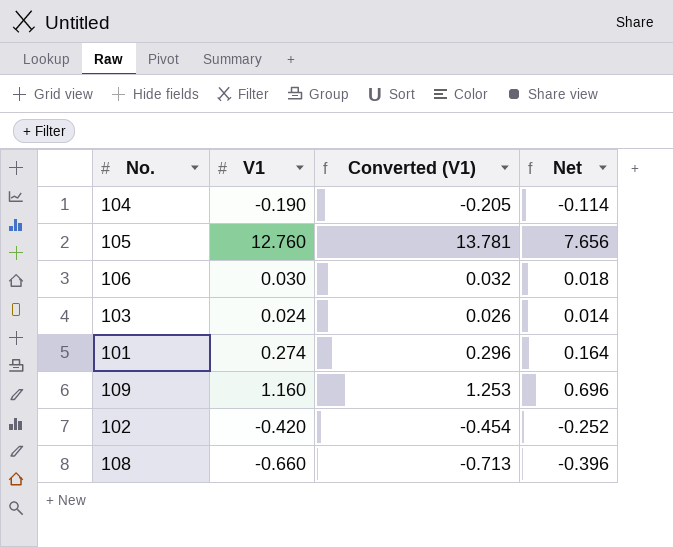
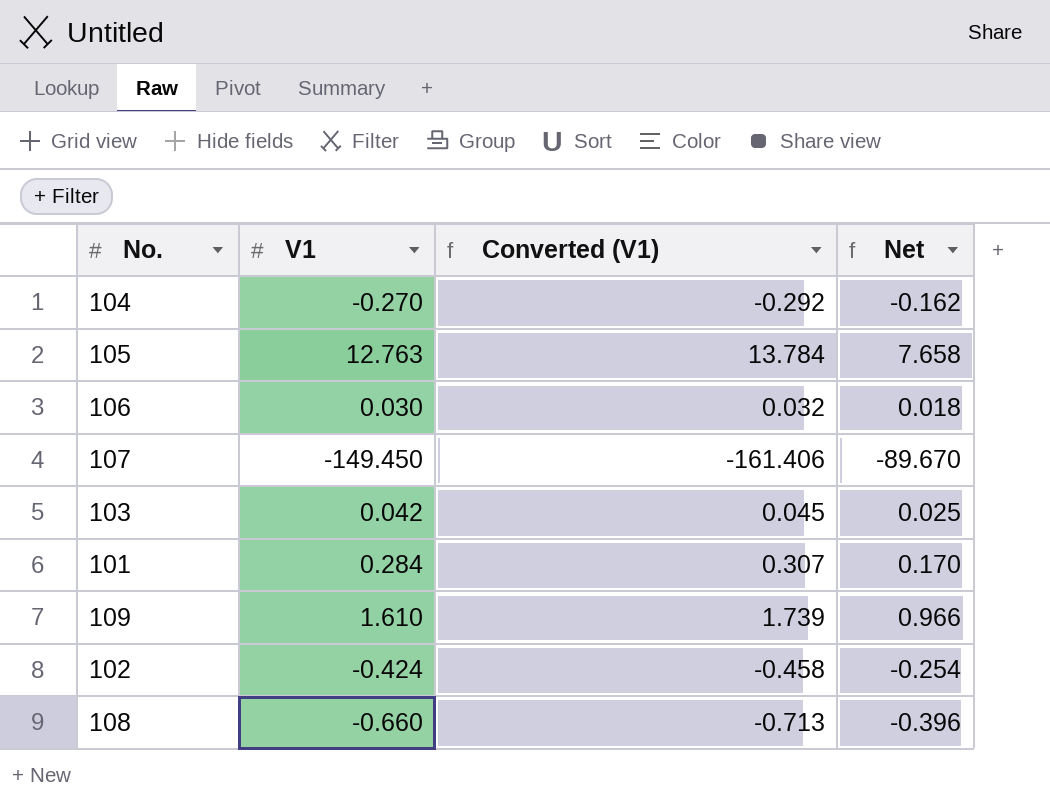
104 | V1: -0.190 -> -0.270
104 | Converted (V1): -0.205 -> -0.292
104 | Net: -0.114 -> -0.162
105 | V1: 12.760 -> 12.763
105 | Converted (V1): 13.781 -> 13.784
105 | Net: 7.656 -> 7.658
row 107: none -> -149.450 | -161.406 | -89.670
103 | V1: 0.024 -> 0.042
103 | Converted (V1): 0.026 -> 0.045
103 | Net: 0.014 -> 0.025
101 | V1: 0.274 -> 0.284
101 | Converted (V1): 0.296 -> 0.307
101 | Net: 0.164 -> 0.170
109 | V1: 1.160 -> 1.610
109 | Converted (V1): 1.253 -> 1.739
109 | Net: 0.696 -> 0.966
102 | V1: -0.420 -> -0.424
102 | Converted (V1): -0.454 -> -0.458
102 | Net: -0.252 -> -0.254

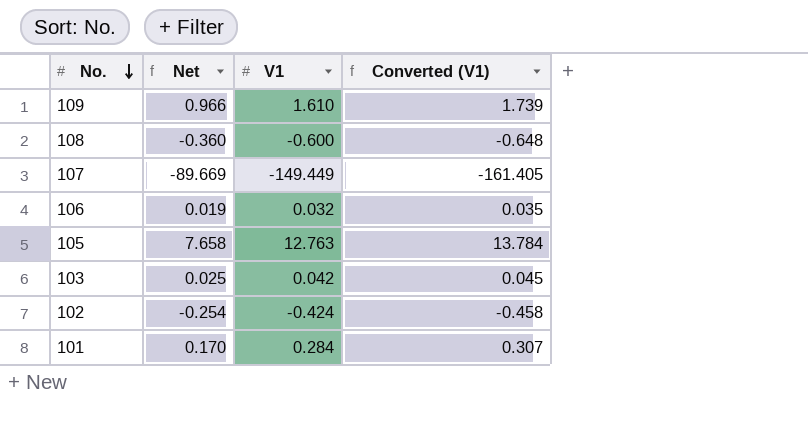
row order: none -> No. descending
column Net | position: 4 -> 2
row 104: -0.270 | -0.292 | -0.162 -> none
108 | Net: -0.396 -> -0.360
108 | V1: -0.660 -> -0.600
108 | Converted (V1): -0.713 -> -0.648
107 | Net: -89.670 -> -89.669
107 | V1: -149.450 -> -149.449
107 | Converted (V1): -161.406 -> -161.405
106 | Net: 0.018 -> 0.019
106 | V1: 0.030 -> 0.032
106 | Converted (V1): 0.032 -> 0.035

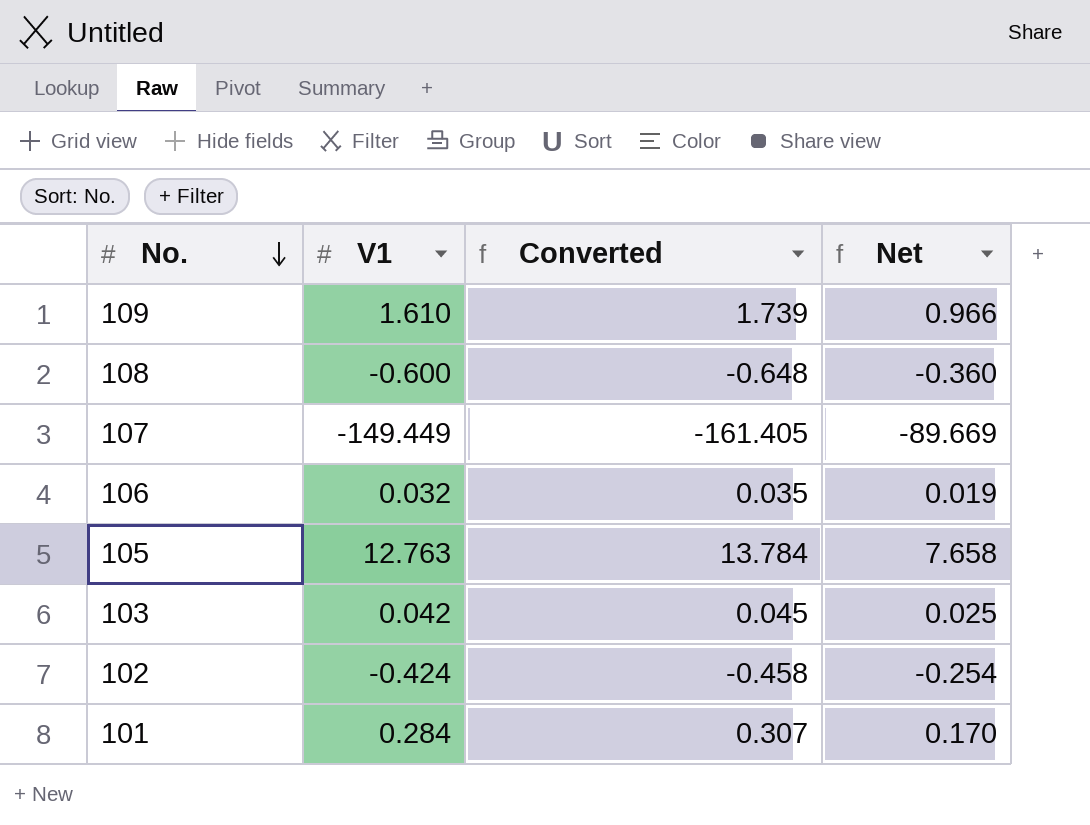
column name: Converted (V1) -> Converted
column Net | position: 2 -> 4

